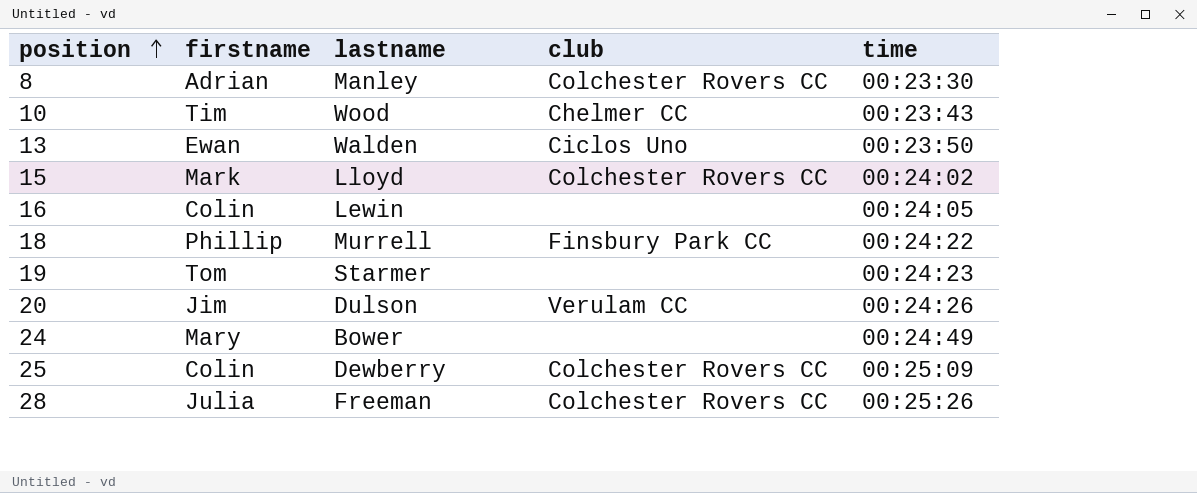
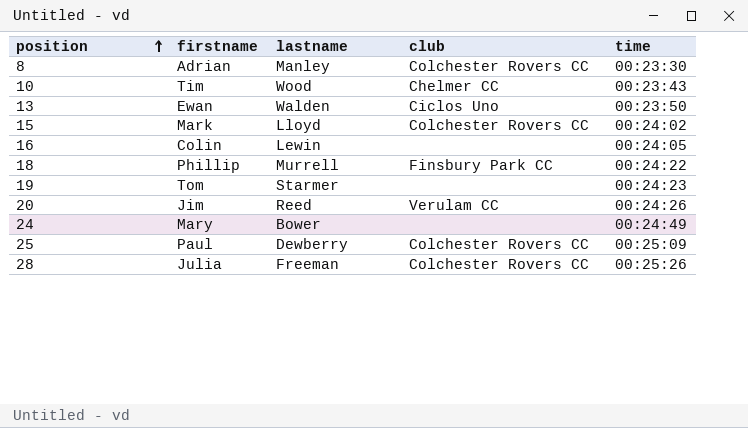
20 | lastname: Dulson -> Reed
25 | firstname: Colin -> Paul

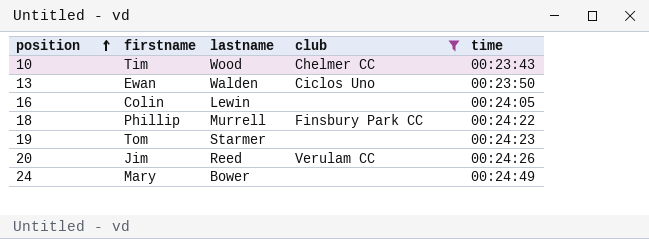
filter: none -> club != Colchester Rovers CC

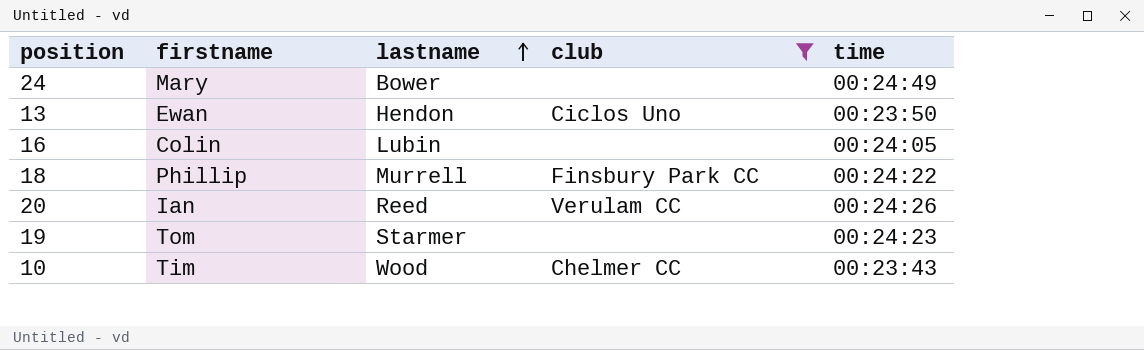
row order: position ascending -> lastname ascending
13 | lastname: Walden -> Hendon
16 | lastname: Lewin -> Lubin
20 | firstname: Jim -> Ian

